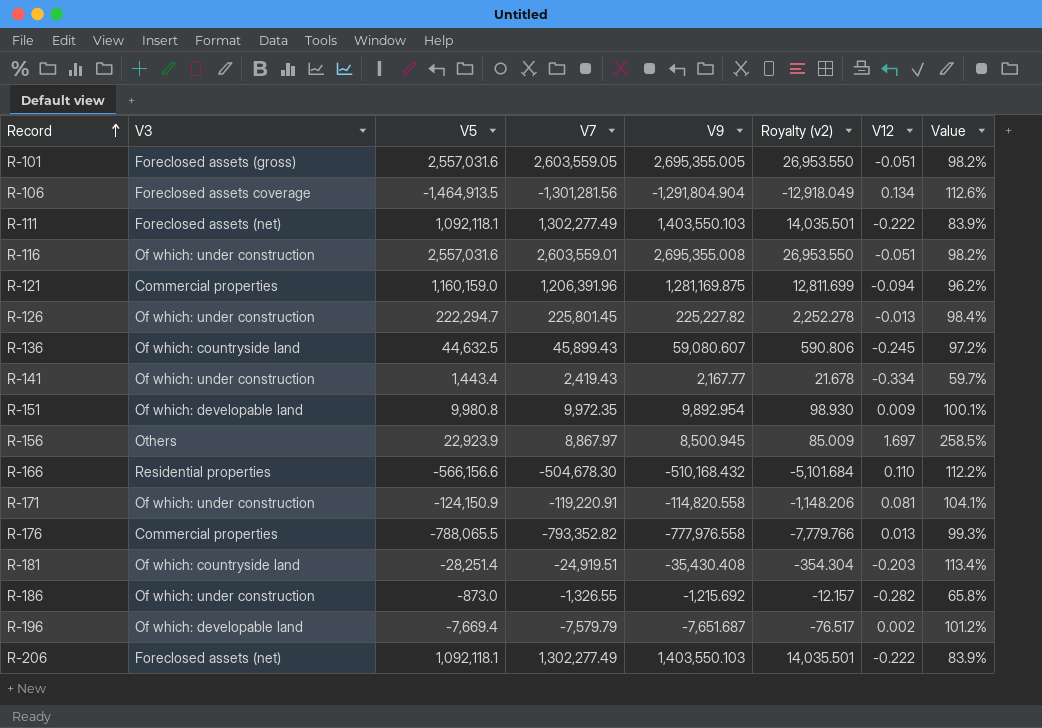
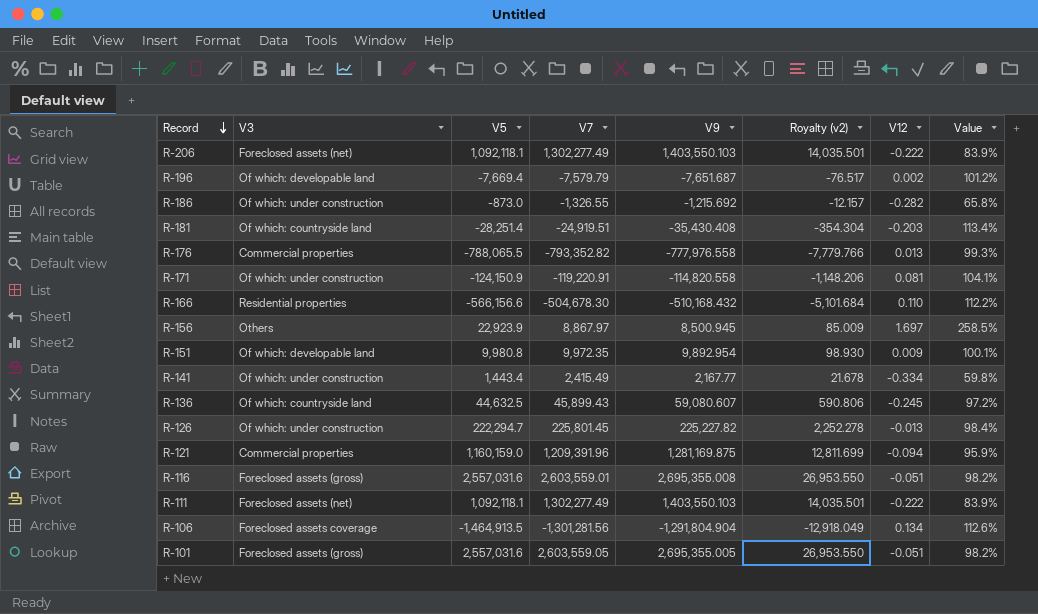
row order: Record ascending -> Record descending
R-141 | V7: 2,419.43 -> 2,415.49
R-141 | Value: 59.7% -> 59.8%
R-121 | V7: 1,206,391.96 -> 1,209,391.96
R-121 | Value: 96.2% -> 95.9%
R-116 | V3: Of which: under construction -> Foreclosed assets (gross)

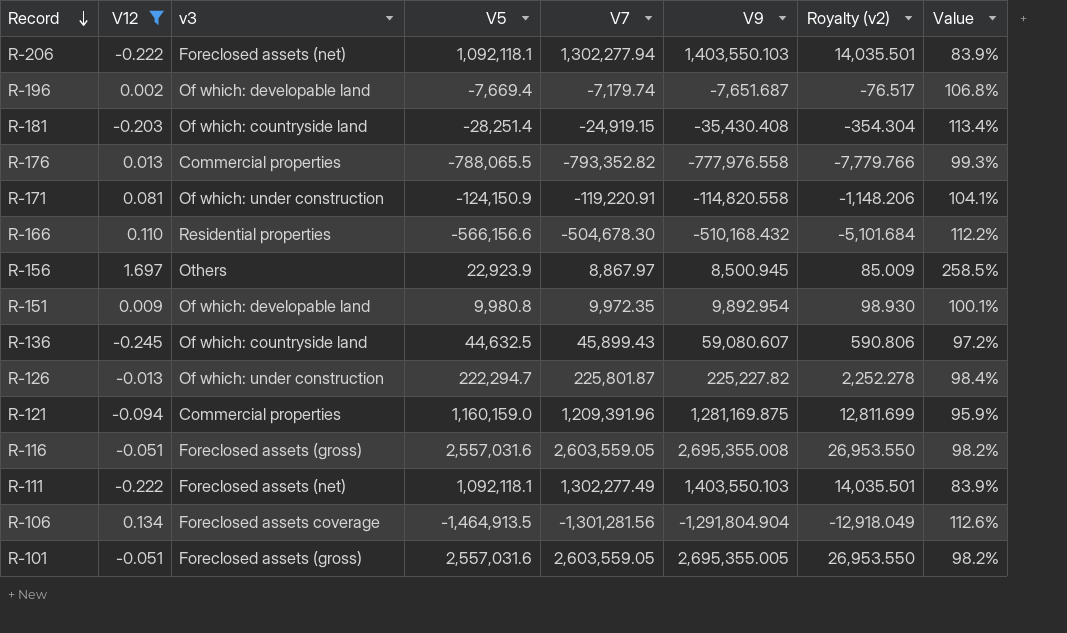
filter: none -> V12 >= -0.245
column V12 | position: 7 -> 2
column name: V3 -> v3
R-206 | V7: 1,302,277.49 -> 1,302,277.94
R-196 | V7: -7,579.79 -> -7,179.74
R-196 | Value: 101.2% -> 106.8%
R-181 | V7: -24,919.51 -> -24,919.15
R-126 | V7: 225,801.45 -> 225,801.87
R-116 | V7: 2,603,559.01 -> 2,603,559.05

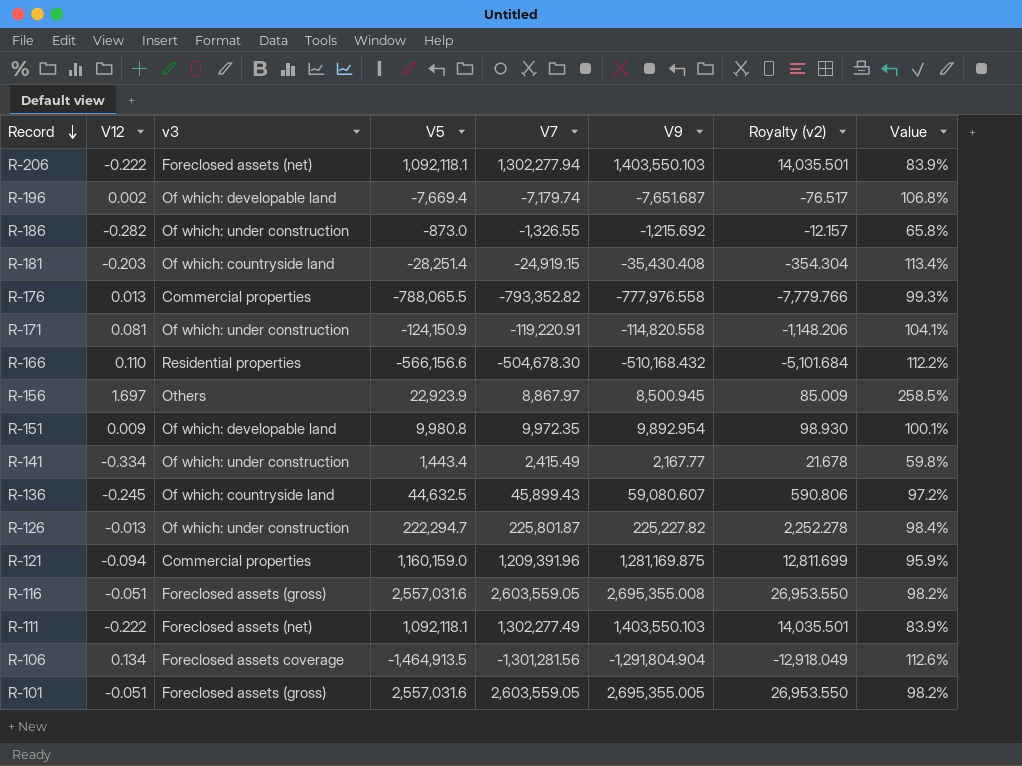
filter: V12 >= -0.245 -> none

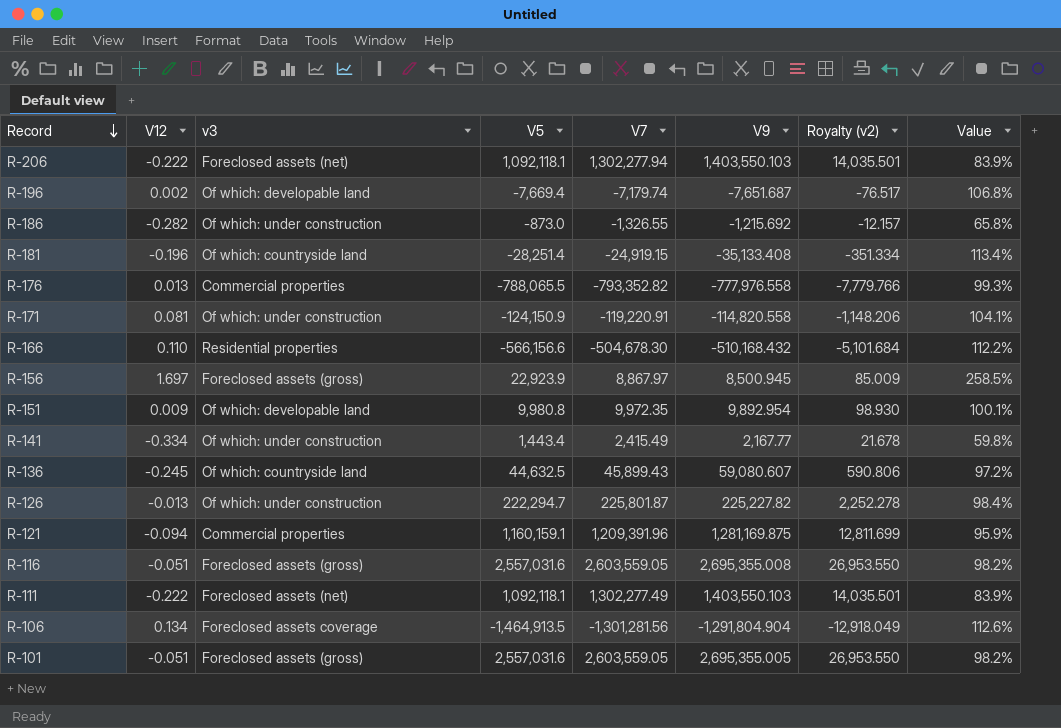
R-181 | V12: -0.203 -> -0.196
R-181 | V9: -35,430.408 -> -35,133.408
R-181 | Royalty (v2): -354.304 -> -351.334
R-156 | v3: Others -> Foreclosed assets (gross)
R-121 | V5: 1,160,159.0 -> 1,160,159.1

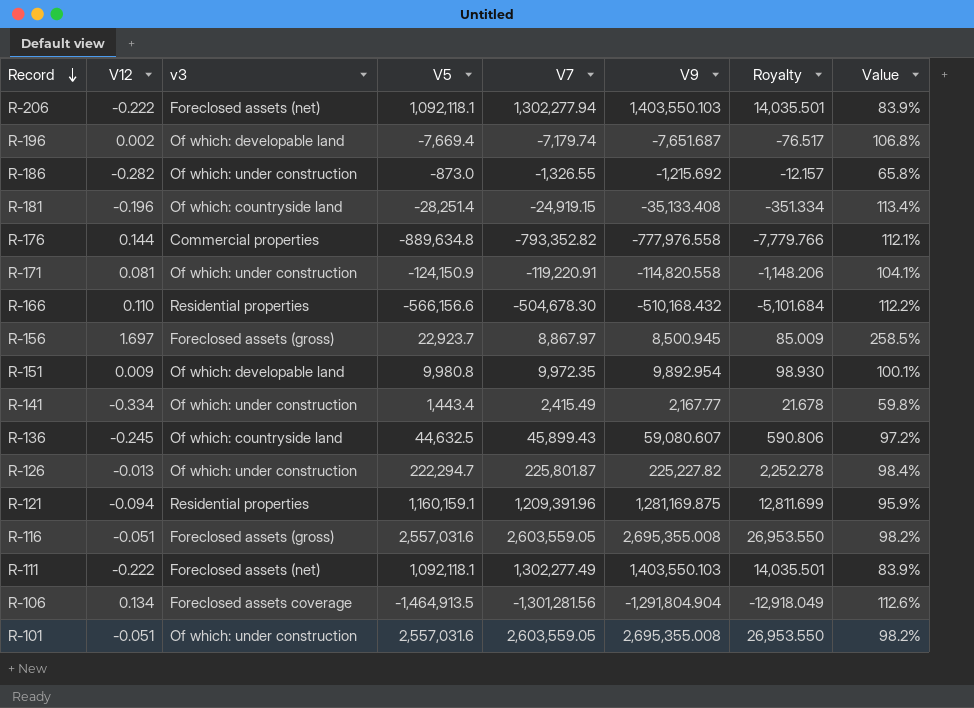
column name: Royalty (v2) -> Royalty
R-176 | V12: 0.013 -> 0.144
R-176 | V5: -788,065.5 -> -889,634.8
R-176 | Value: 99.3% -> 112.1%
R-156 | V5: 22,923.9 -> 22,923.7
R-121 | v3: Commercial properties -> Residential properties
R-101 | v3: Foreclosed assets (gross) -> Of which: under construction
R-101 | V9: 2,695,355.005 -> 2,695,355.008

